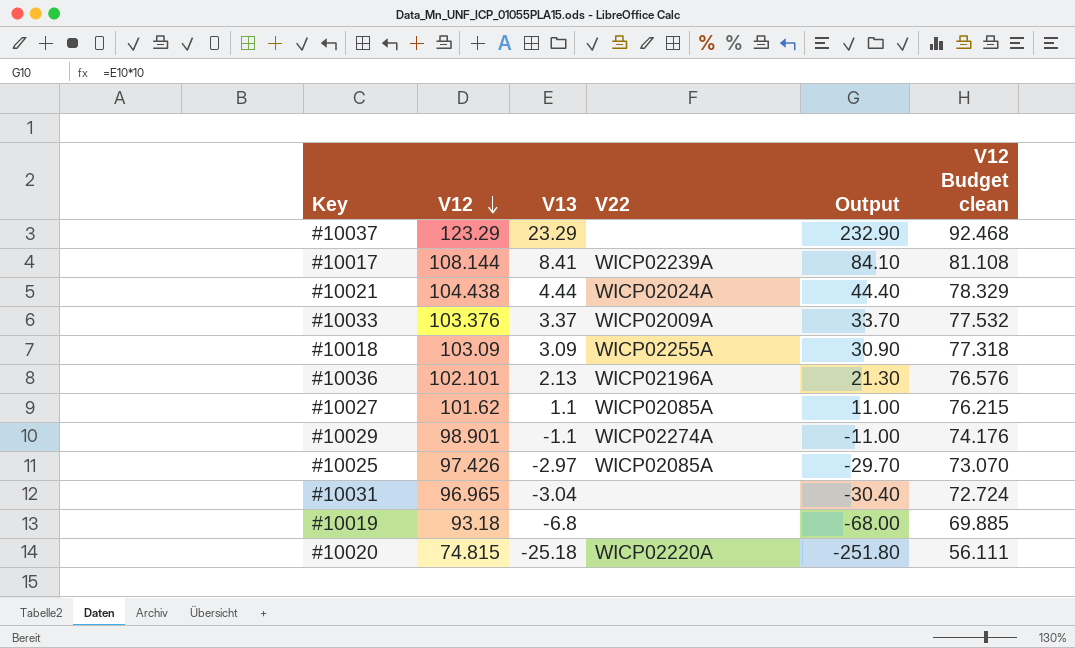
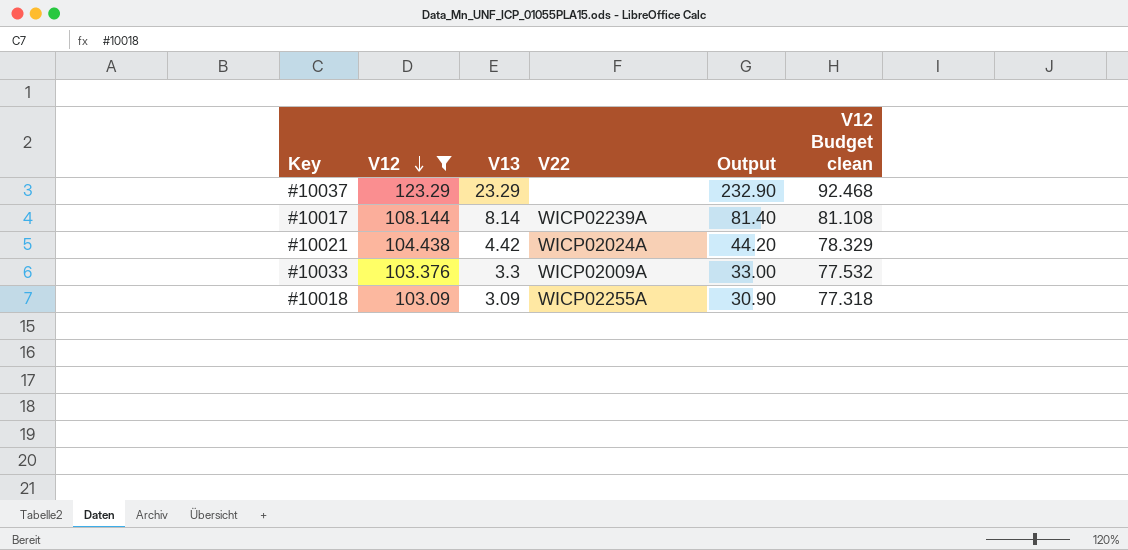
filter: none -> V12 >= 103.09
#10017 | V13: 8.41 -> 8.14
#10017 | Output: 84.10 -> 81.40
#10021 | V13: 4.44 -> 4.42
#10021 | Output: 44.40 -> 44.20
#10033 | V13: 3.37 -> 3.3
#10033 | Output: 33.70 -> 33.00

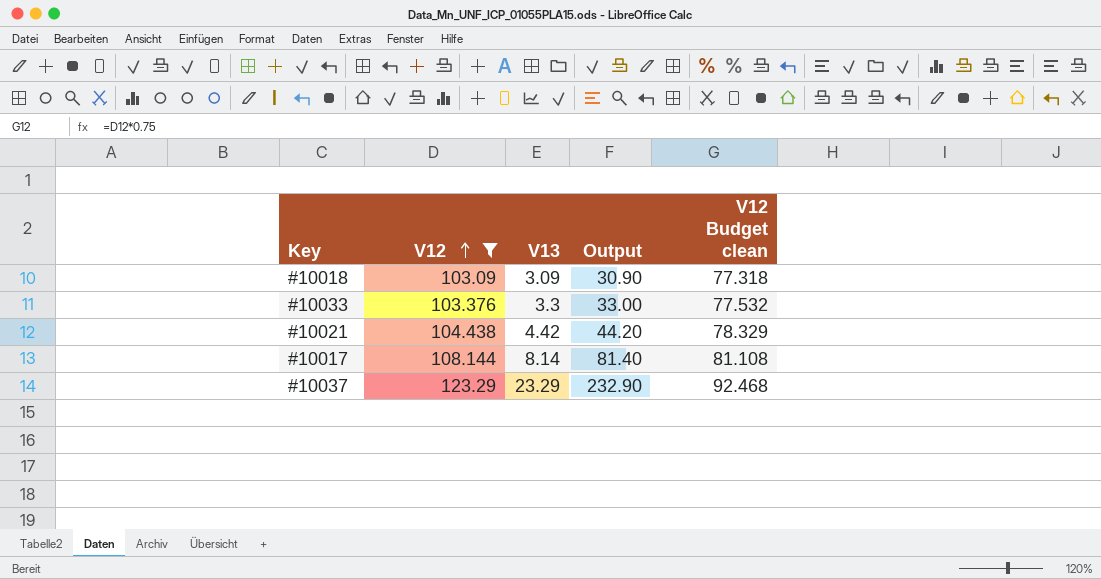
row order: V12 descending -> V12 ascending
column V22 | position: 4 -> none

